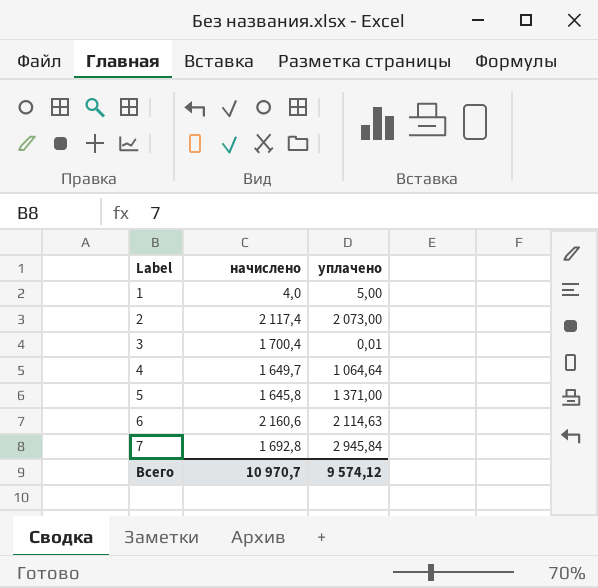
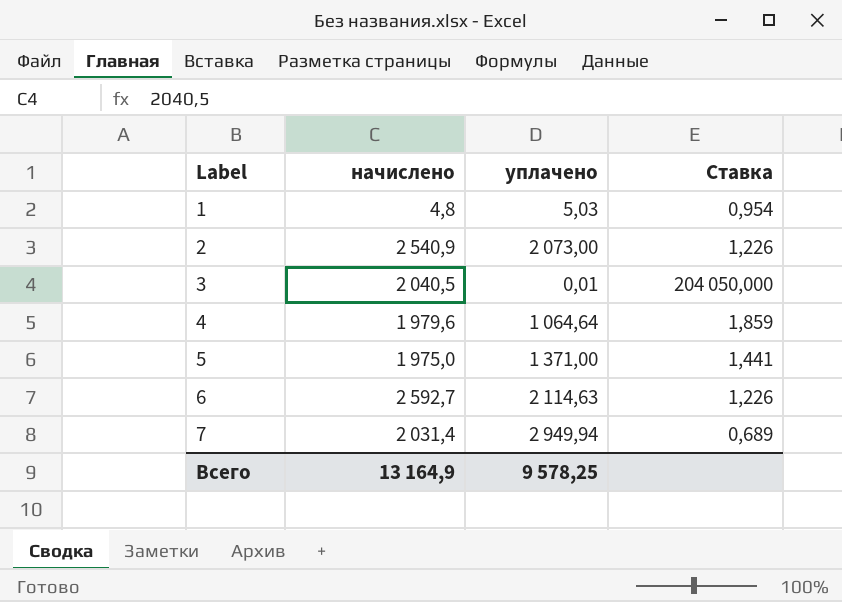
column Ставка | formula: none -> [начислено] / [уплачено]
1 | начислено: 4,0 -> 4,8
1 | уплачено: 5,00 -> 5,03
2 | начислено: 2 117,4 -> 2 540,9
3 | начислено: 1 700,4 -> 2 040,5
4 | начислено: 1 649,7 -> 1 979,6
5 | начислено: 1 645,8 -> 1 975,0
6 | начислено: 2 160,6 -> 2 592,7
7 | начислено: 1 692,8 -> 2 031,4
7 | уплачено: 2 945,84 -> 2 949,94
Всего | начислено: 10 970,7 -> 13 164,9
Всего | уплачено: 9 574,12 -> 9 578,25

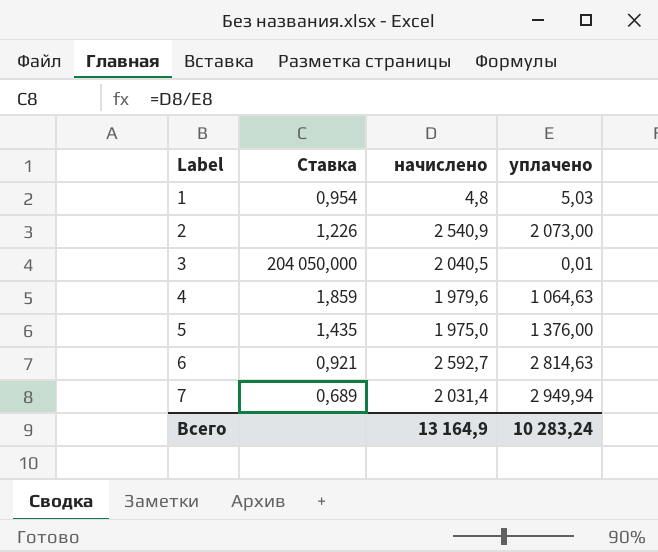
column Ставка | position: 4 -> 2
4 | уплачено: 1 064,64 -> 1 064,63
5 | Ставка: 1,441 -> 1,435
5 | уплачено: 1 371,00 -> 1 376,00
6 | Ставка: 1,226 -> 0,921
6 | уплачено: 2 114,63 -> 2 814,63
Всего | уплачено: 9 578,25 -> 10 283,24

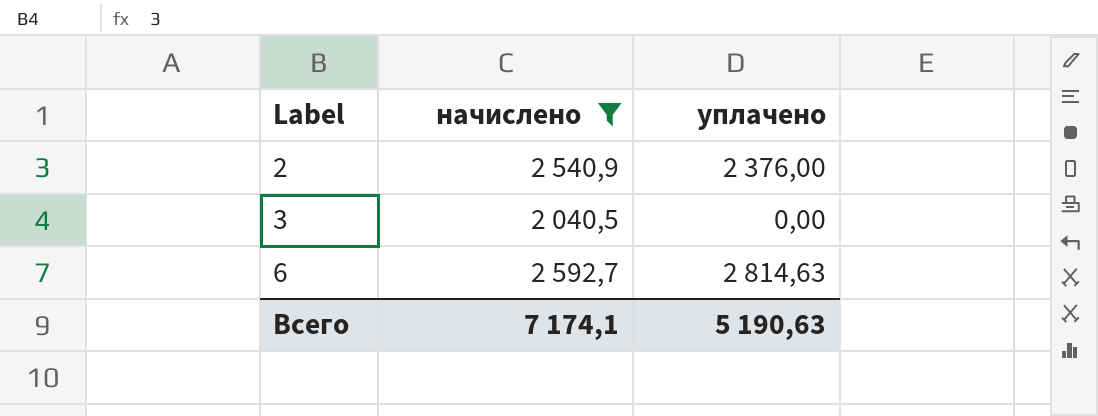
filter: none -> начислено >= 2 040,5
column Ставка | formula: [начислено] / [уплачено] -> none
2 | уплачено: 2 073,00 -> 2 376,00
3 | уплачено: 0,01 -> 0,00
Всего | начислено: 13 164,9 -> 7 174,1
Всего | уплачено: 10 283,24 -> 5 190,63

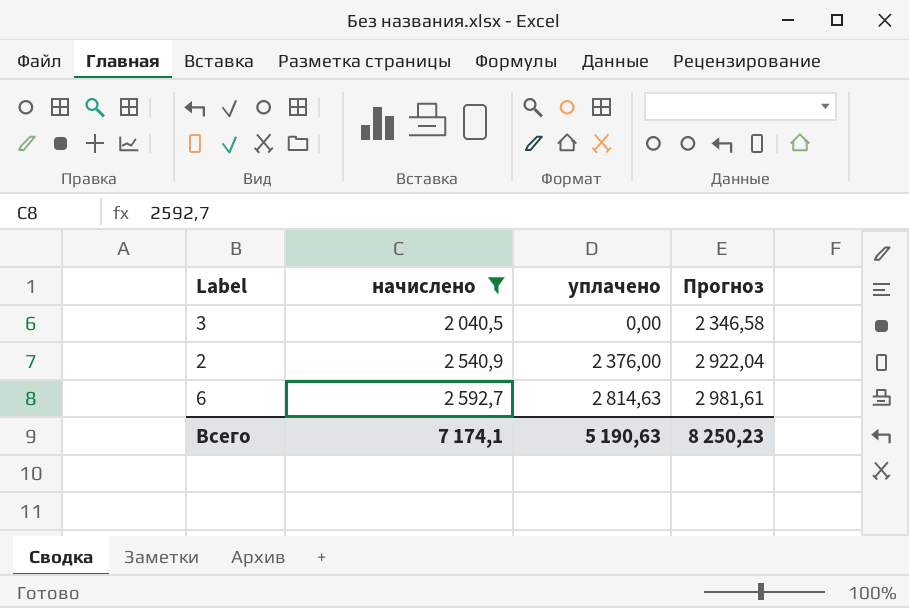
row order: Label ascending -> начислено ascending
column Прогноз | formula: none -> [начислено] * 1,15

